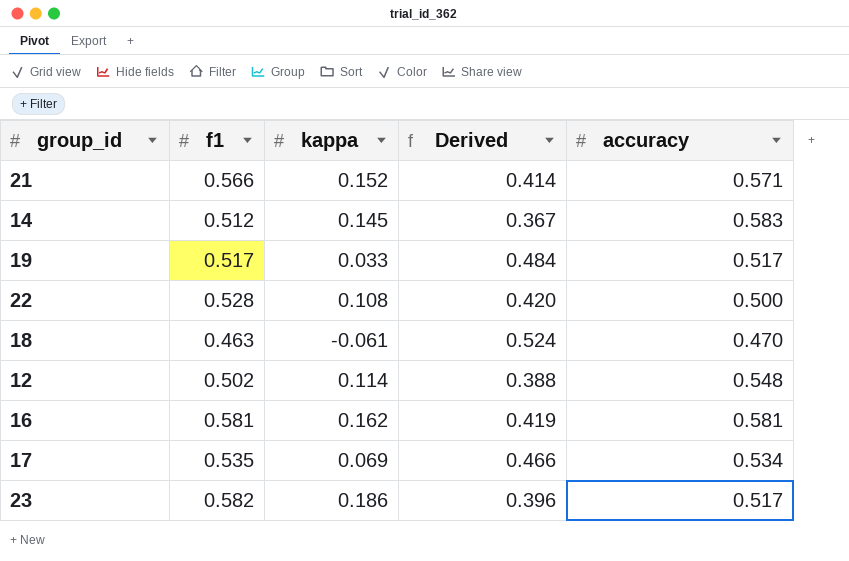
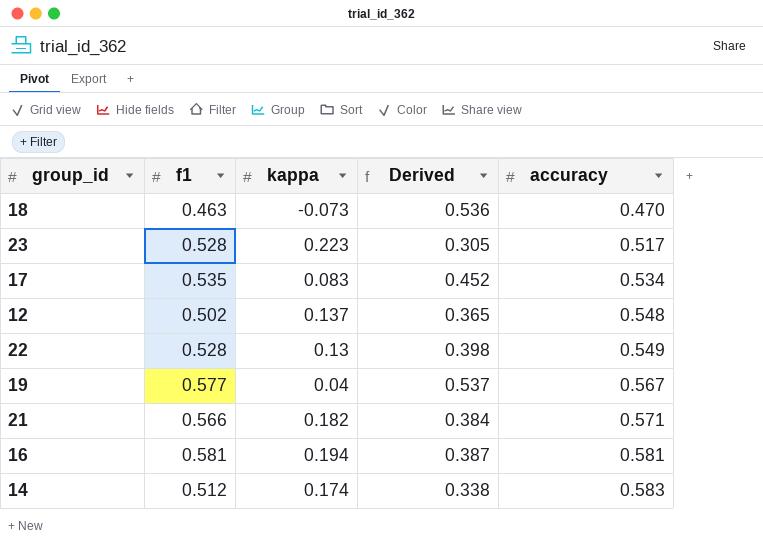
row order: none -> accuracy ascending
18 | kappa: -0.061 -> -0.073
18 | Derived: 0.524 -> 0.536
23 | f1: 0.582 -> 0.528
23 | kappa: 0.186 -> 0.223
23 | Derived: 0.396 -> 0.305
17 | kappa: 0.069 -> 0.083
17 | Derived: 0.466 -> 0.452
12 | kappa: 0.114 -> 0.137
12 | Derived: 0.388 -> 0.365
22 | kappa: 0.108 -> 0.13
22 | Derived: 0.420 -> 0.398
22 | accuracy: 0.500 -> 0.549
19 | f1: 0.517 -> 0.577
19 | kappa: 0.033 -> 0.04
19 | Derived: 0.484 -> 0.537
19 | accuracy: 0.517 -> 0.567
21 | kappa: 0.152 -> 0.182
21 | Derived: 0.414 -> 0.384
16 | kappa: 0.162 -> 0.194
16 | Derived: 0.419 -> 0.387
14 | kappa: 0.145 -> 0.174
14 | Derived: 0.367 -> 0.338

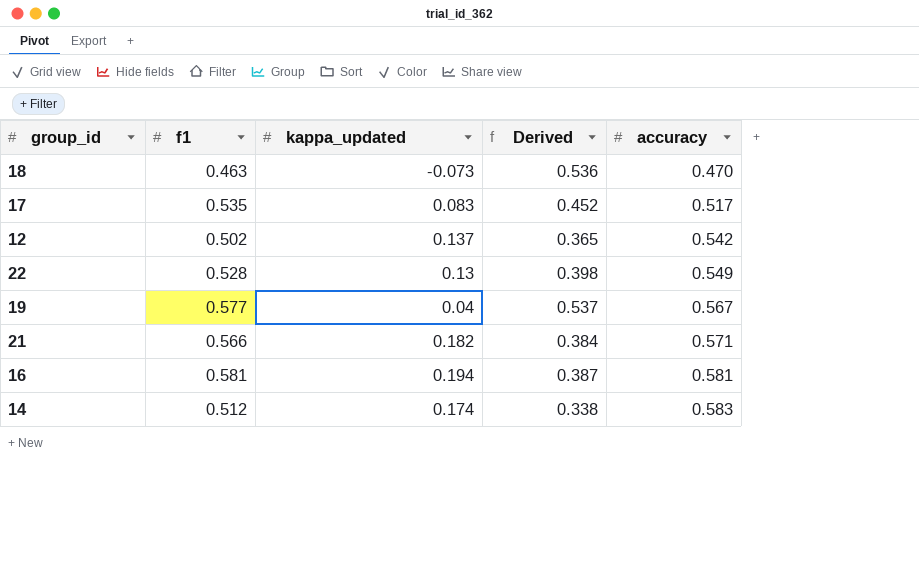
column name: kappa -> kappa_updated
row 23: 0.528 | 0.223 | 0.305 | 0.517 -> none
17 | accuracy: 0.534 -> 0.517
12 | accuracy: 0.548 -> 0.542

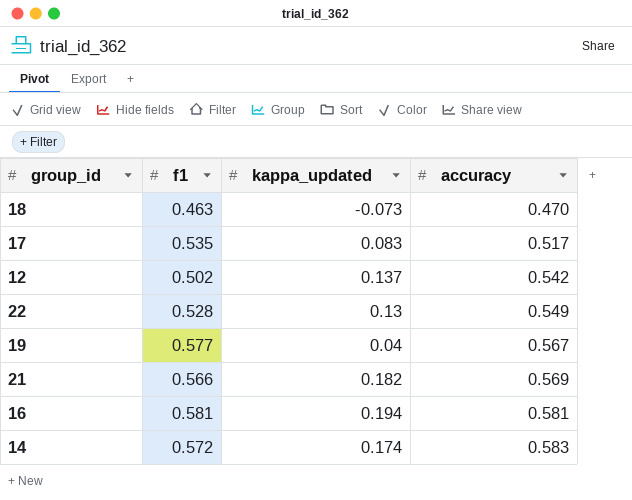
column Derived | formula: [f1] - [kappa_updated] -> none
21 | accuracy: 0.571 -> 0.569
14 | f1: 0.512 -> 0.572

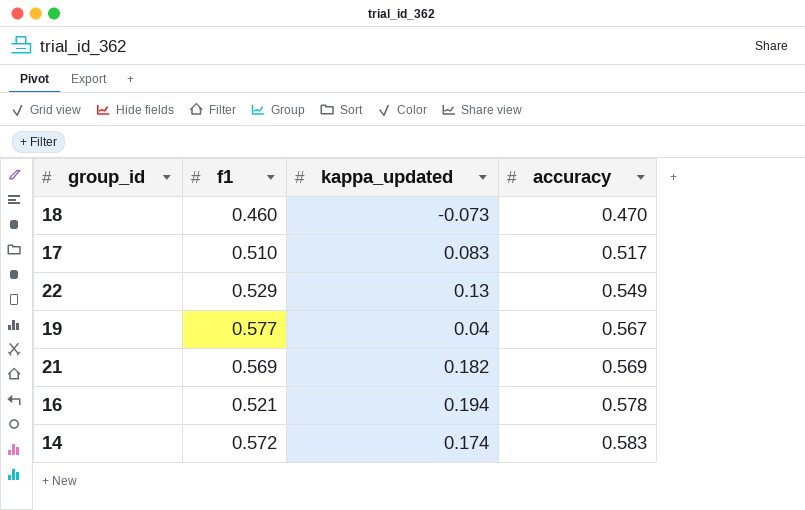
row 12: 0.502 | 0.137 | 0.542 -> none
18 | f1: 0.463 -> 0.460
17 | f1: 0.535 -> 0.510
22 | f1: 0.528 -> 0.529
21 | f1: 0.566 -> 0.569
16 | f1: 0.581 -> 0.521
16 | accuracy: 0.581 -> 0.578

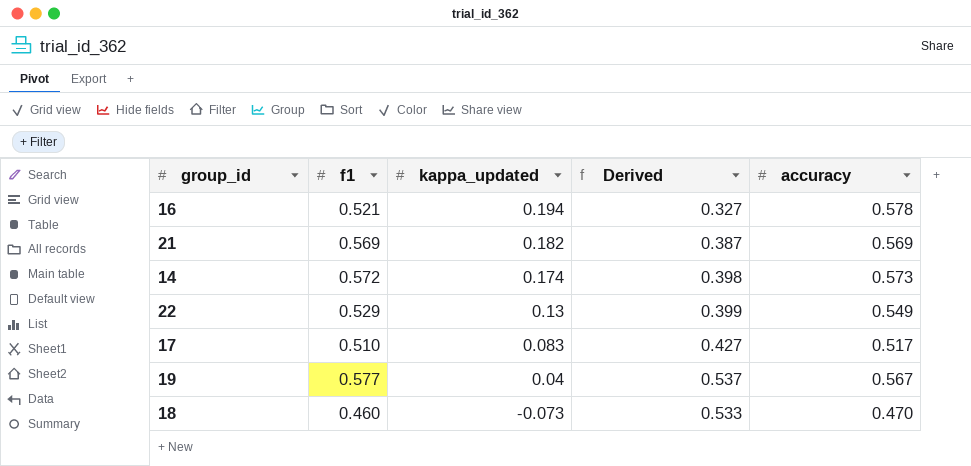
row order: accuracy ascending -> kappa_updated descending
column Derived | formula: none -> [f1] - [kappa_updated]
14 | accuracy: 0.583 -> 0.573

